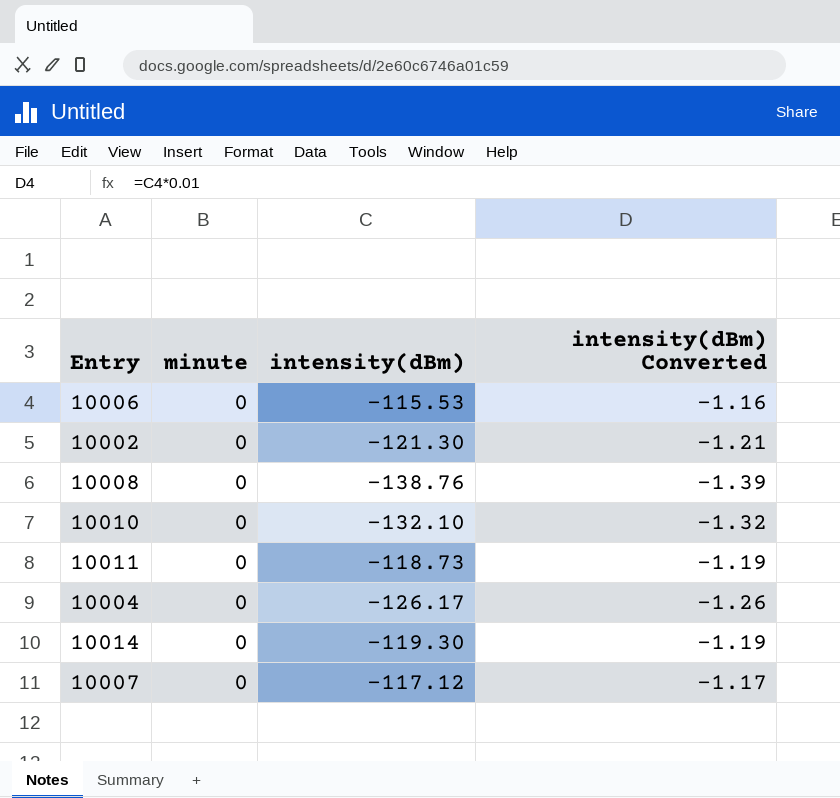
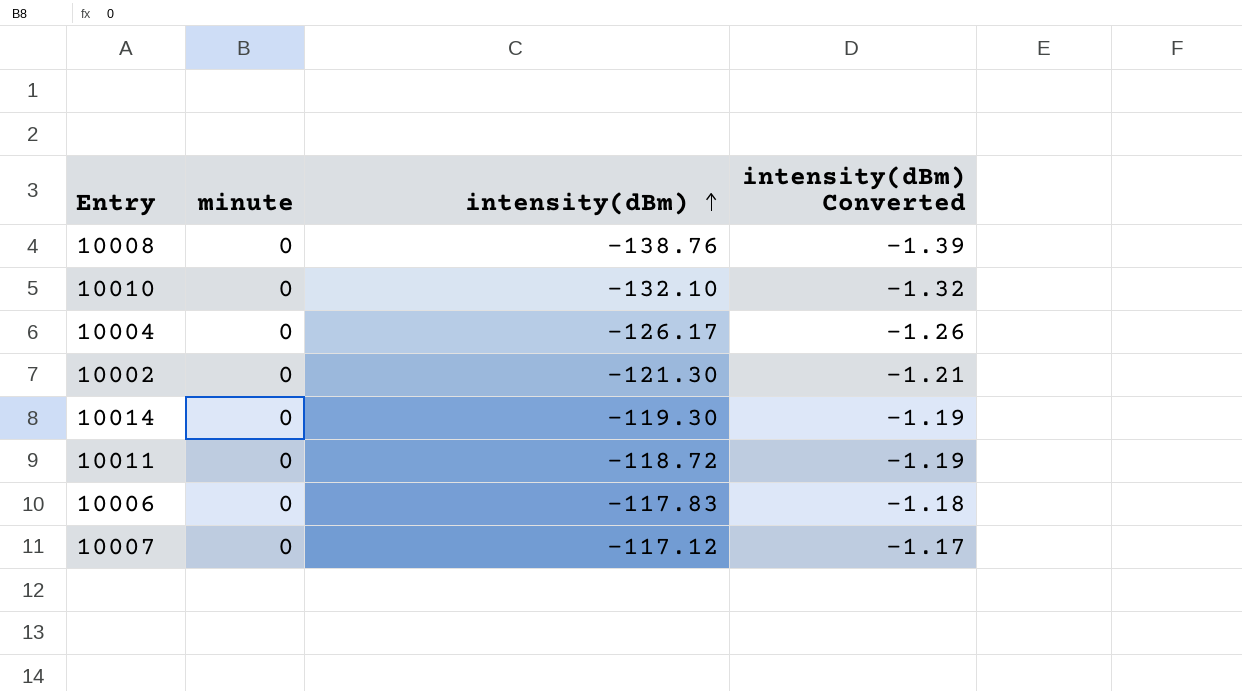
row order: none -> intensity(dBm) ascending
10011 | intensity(dBm): -118.73 -> -118.72
10006 | intensity(dBm): -115.53 -> -117.83
10006 | intensity(dBm) Converted: -1.16 -> -1.18

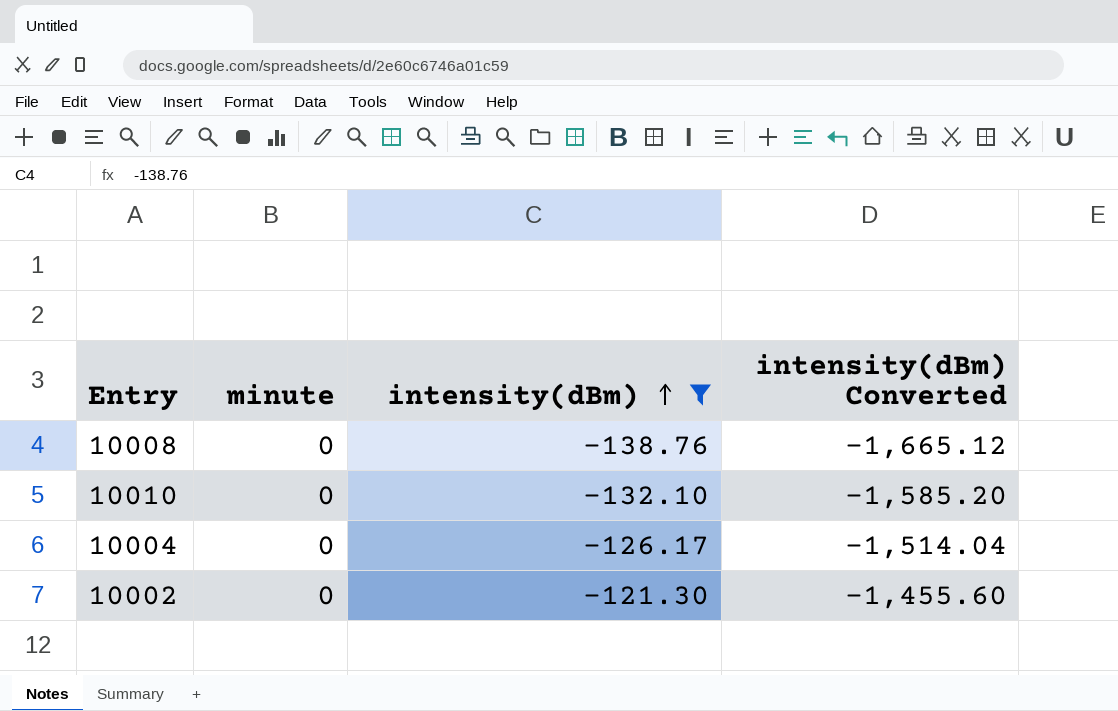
filter: none -> intensity(dBm) <= -121.30
column intensity(dBm) Converted | formula: [intensity(dBm)] * 0.01 -> [intensity(dBm)] * 12

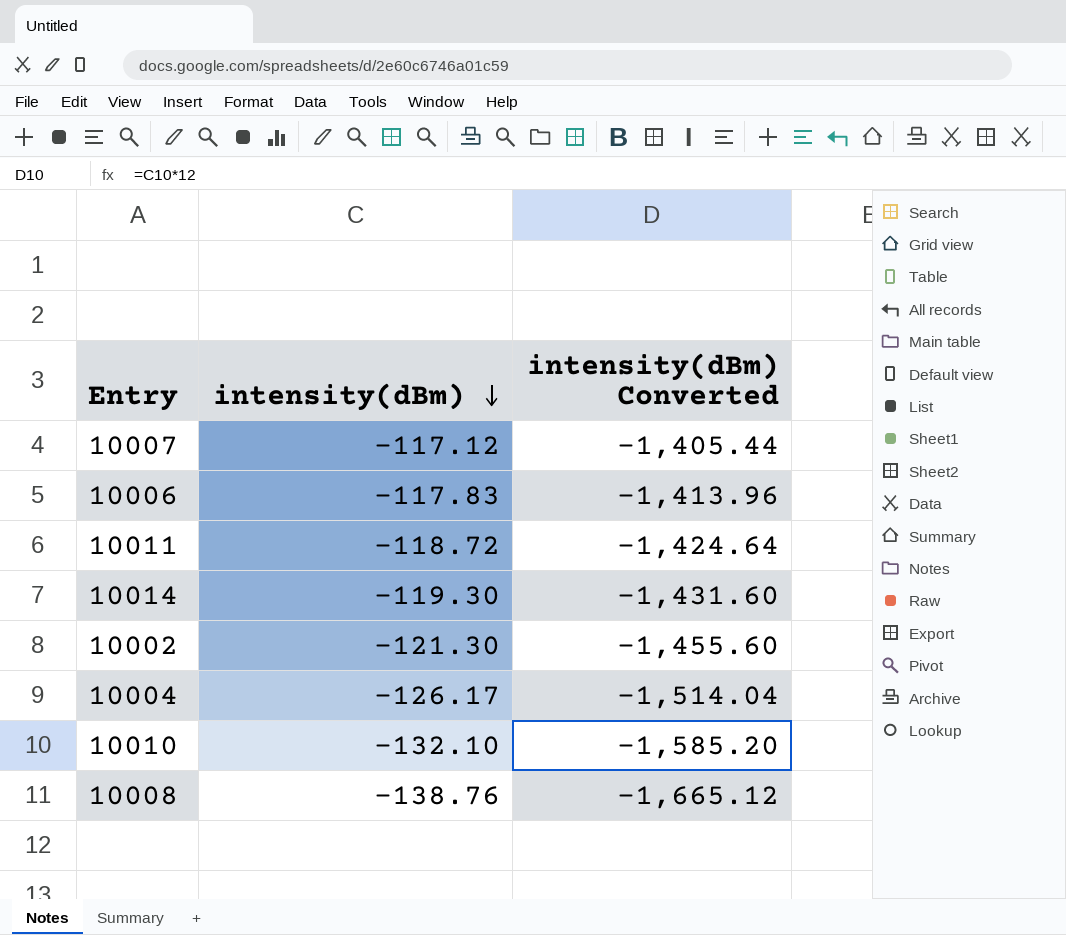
filter: intensity(dBm) <= -121.30 -> none
row order: intensity(dBm) ascending -> intensity(dBm) descending
column minute | position: 2 -> none

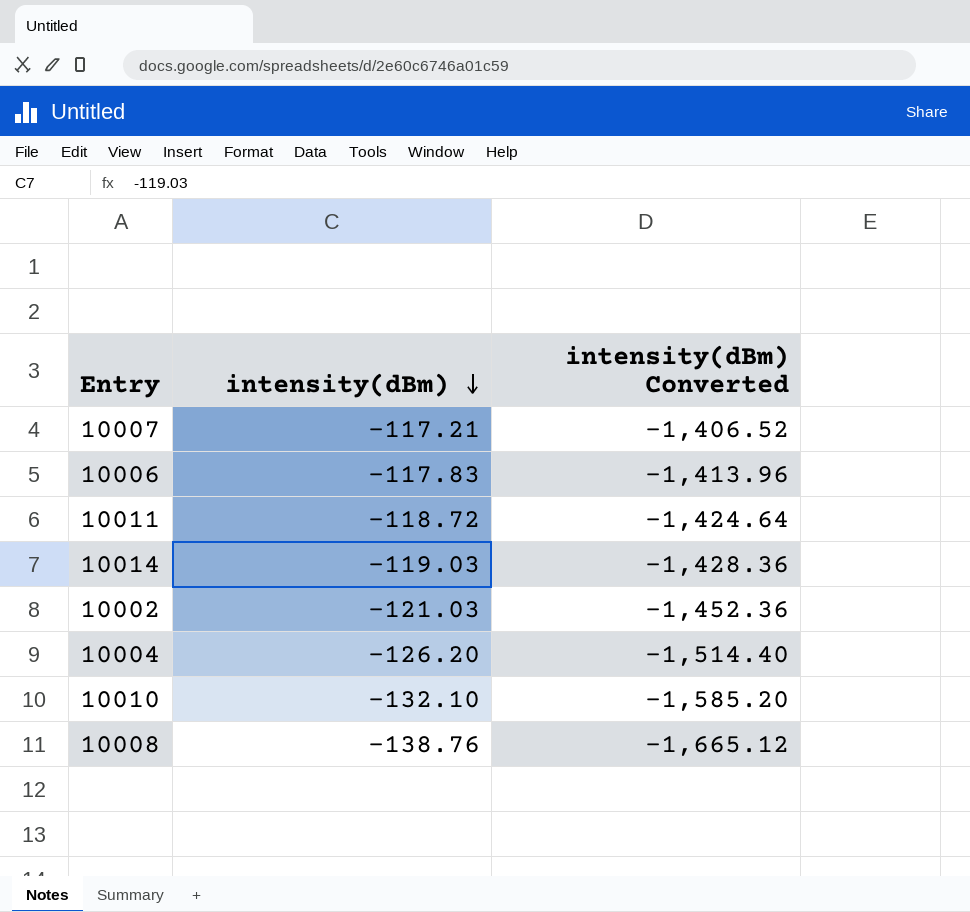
10007 | intensity(dBm): -117.12 -> -117.21
10007 | intensity(dBm) Converted: -1,405.44 -> -1,406.52
10014 | intensity(dBm): -119.30 -> -119.03
10014 | intensity(dBm) Converted: -1,431.60 -> -1,428.36
10002 | intensity(dBm): -121.30 -> -121.03
10002 | intensity(dBm) Converted: -1,455.60 -> -1,452.36
10004 | intensity(dBm): -126.17 -> -126.20
10004 | intensity(dBm) Converted: -1,514.04 -> -1,514.40

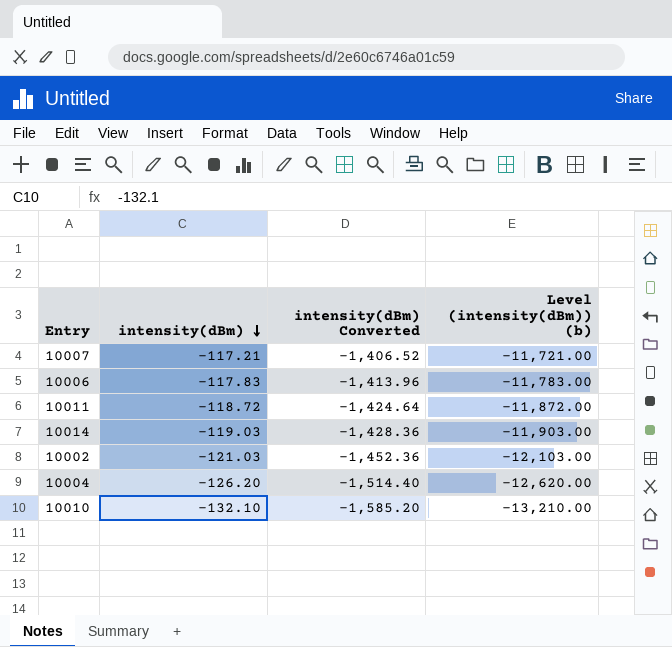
column Level (intensity(dBm)) (b) | formula: none -> [intensity(dBm)] * 100
row 10008: -138.76 | -1,665.12 -> none

